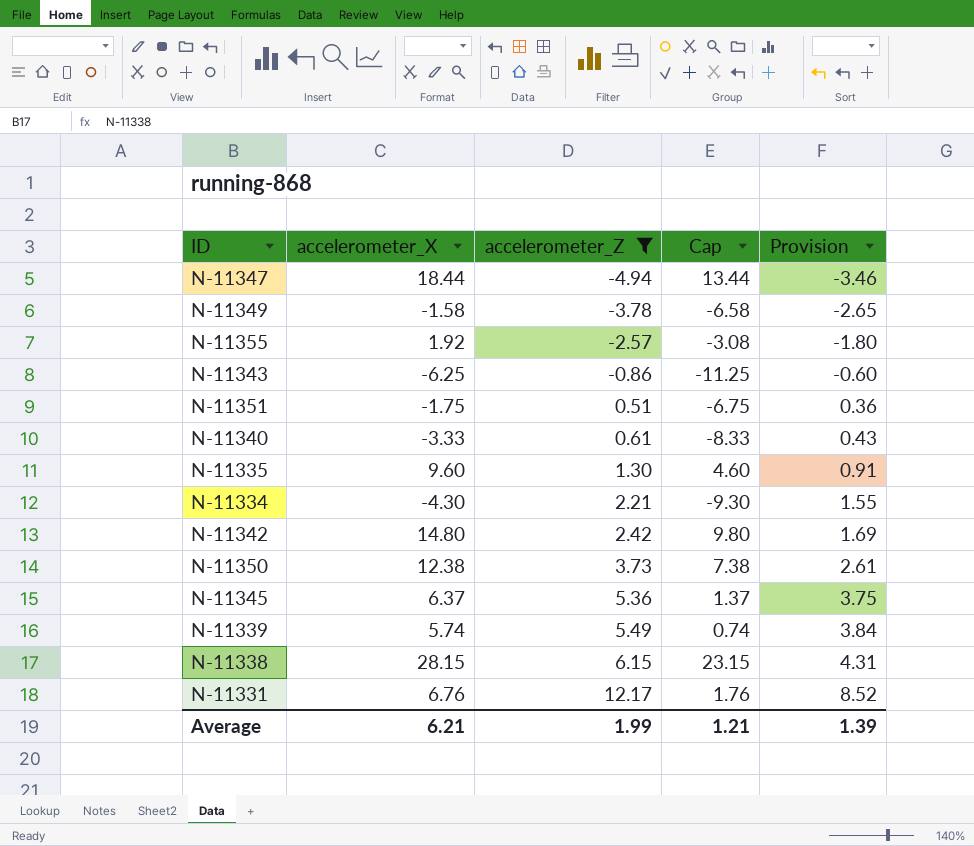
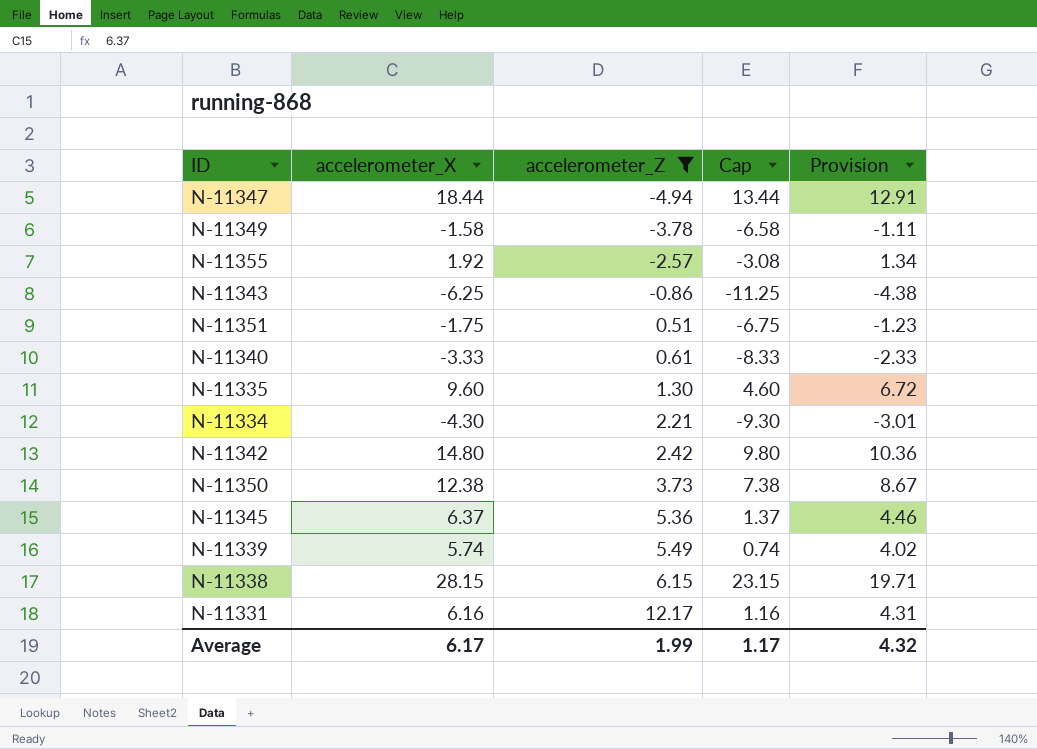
column Provision | formula: [accelerometer_Z] * 0.7 -> [accelerometer_X] * 0.7
N-11331 | accelerometer_X: 6.76 -> 6.16
N-11331 | Cap: 1.76 -> 1.16
Average | accelerometer_X: 6.21 -> 6.17
Average | Cap: 1.21 -> 1.17
Average | Provision: 1.39 -> 4.32

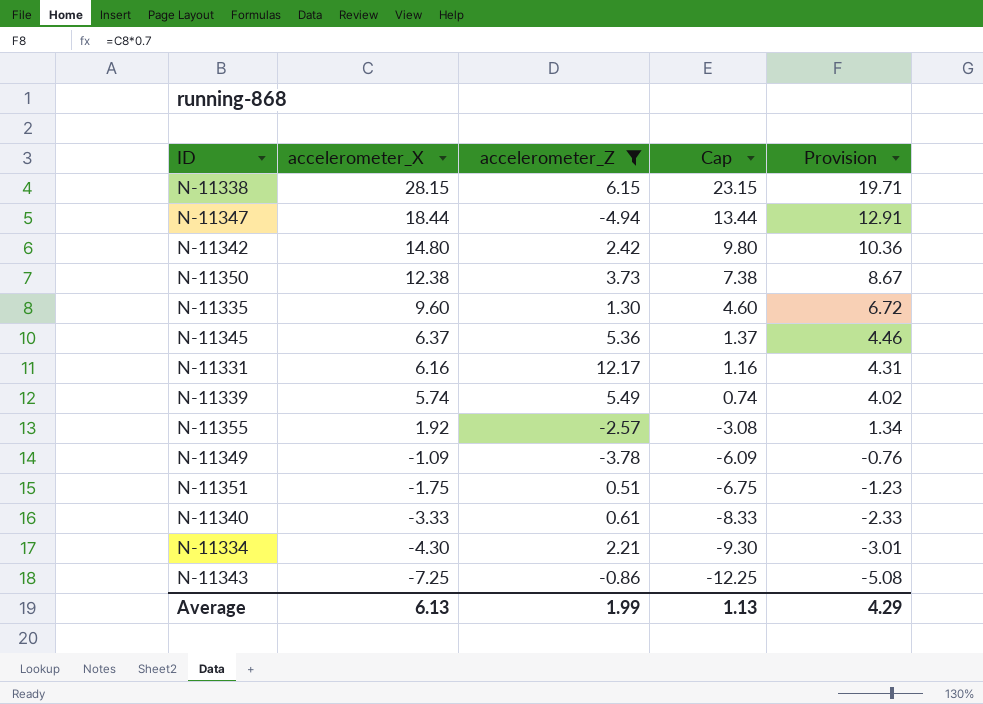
row order: accelerometer_Z ascending -> accelerometer_X descending
N-11349 | accelerometer_X: -1.58 -> -1.09
N-11349 | Cap: -6.58 -> -6.09
N-11349 | Provision: -1.11 -> -0.76
N-11343 | accelerometer_X: -6.25 -> -7.25
N-11343 | Cap: -11.25 -> -12.25
N-11343 | Provision: -4.38 -> -5.08
Average | accelerometer_X: 6.17 -> 6.13
Average | Cap: 1.17 -> 1.13
Average | Provision: 4.32 -> 4.29

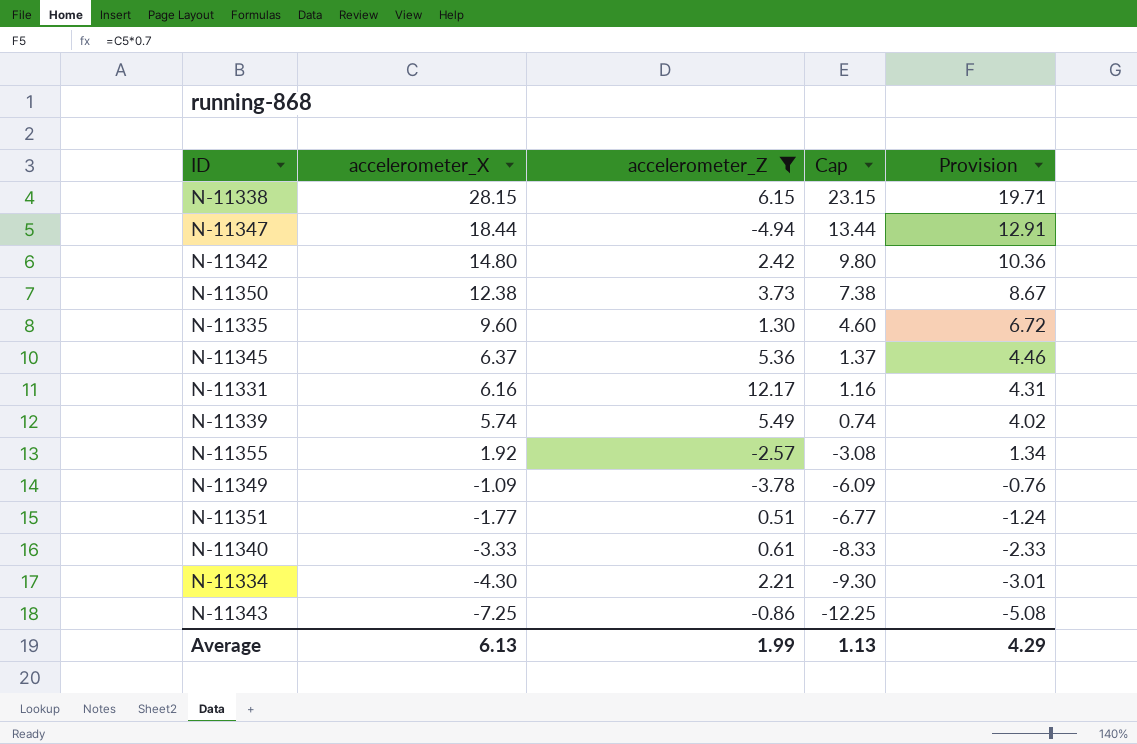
N-11351 | accelerometer_X: -1.75 -> -1.77
N-11351 | Cap: -6.75 -> -6.77
N-11351 | Provision: -1.23 -> -1.24

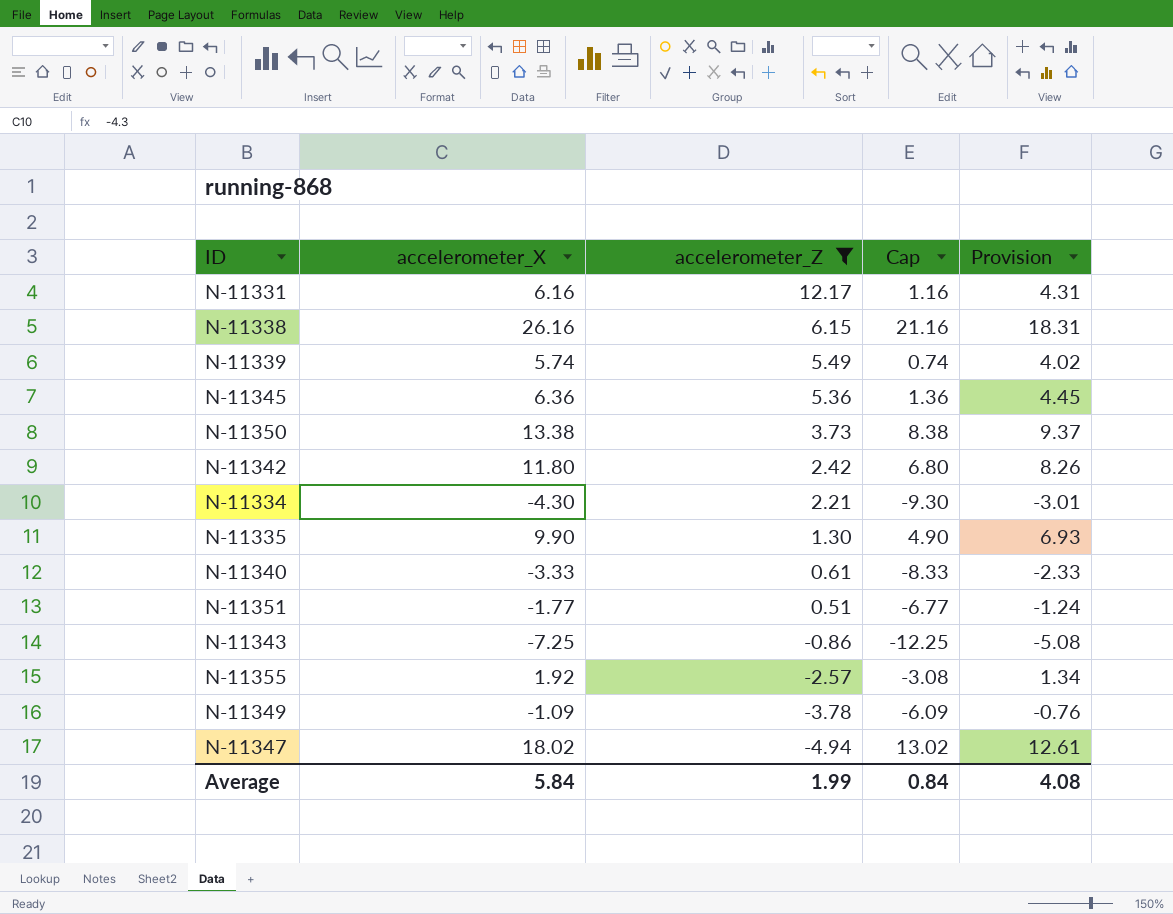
row order: accelerometer_X descending -> accelerometer_Z descending
N-11338 | accelerometer_X: 28.15 -> 26.16
N-11338 | Cap: 23.15 -> 21.16
N-11338 | Provision: 19.71 -> 18.31
N-11345 | accelerometer_X: 6.37 -> 6.36
N-11345 | Cap: 1.37 -> 1.36
N-11345 | Provision: 4.46 -> 4.45
N-11350 | accelerometer_X: 12.38 -> 13.38
N-11350 | Cap: 7.38 -> 8.38
N-11350 | Provision: 8.67 -> 9.37
N-11342 | accelerometer_X: 14.80 -> 11.80
N-11342 | Cap: 9.80 -> 6.80
N-11342 | Provision: 10.36 -> 8.26
N-11335 | accelerometer_X: 9.60 -> 9.90
N-11335 | Cap: 4.60 -> 4.90
N-11335 | Provision: 6.72 -> 6.93
N-11347 | accelerometer_X: 18.44 -> 18.02
N-11347 | Cap: 13.44 -> 13.02
N-11347 | Provision: 12.91 -> 12.61
Average | accelerometer_X: 6.13 -> 5.84
Average | Cap: 1.13 -> 0.84
Average | Provision: 4.29 -> 4.08

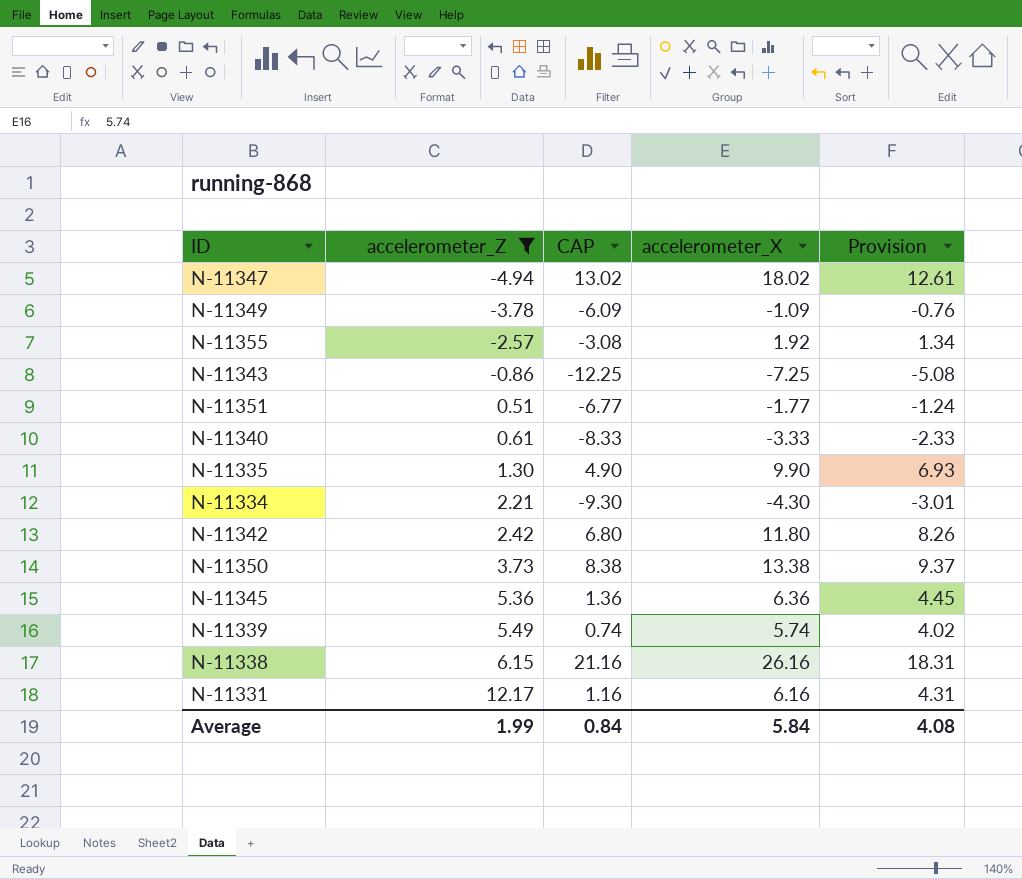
row order: accelerometer_Z descending -> accelerometer_Z ascending
column name: Cap -> CAP
column accelerometer_X | position: 2 -> 4

